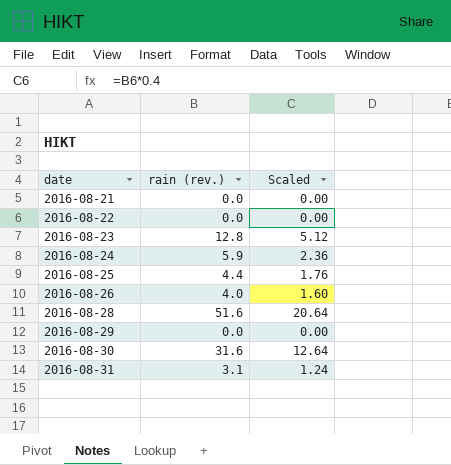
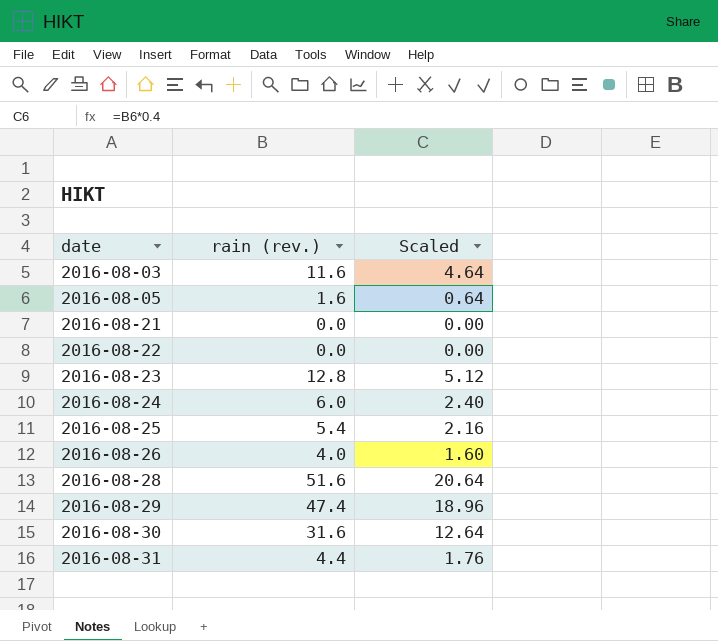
row 2016-08-03: none -> 11.6 | 4.64
row 2016-08-05: none -> 1.6 | 0.64
2016-08-24 | rain (rev.): 5.9 -> 6.0
2016-08-24 | Scaled: 2.36 -> 2.40
2016-08-25 | rain (rev.): 4.4 -> 5.4
2016-08-25 | Scaled: 1.76 -> 2.16
2016-08-29 | rain (rev.): 0.0 -> 47.4
2016-08-29 | Scaled: 0.00 -> 18.96
2016-08-31 | rain (rev.): 3.1 -> 4.4
2016-08-31 | Scaled: 1.24 -> 1.76

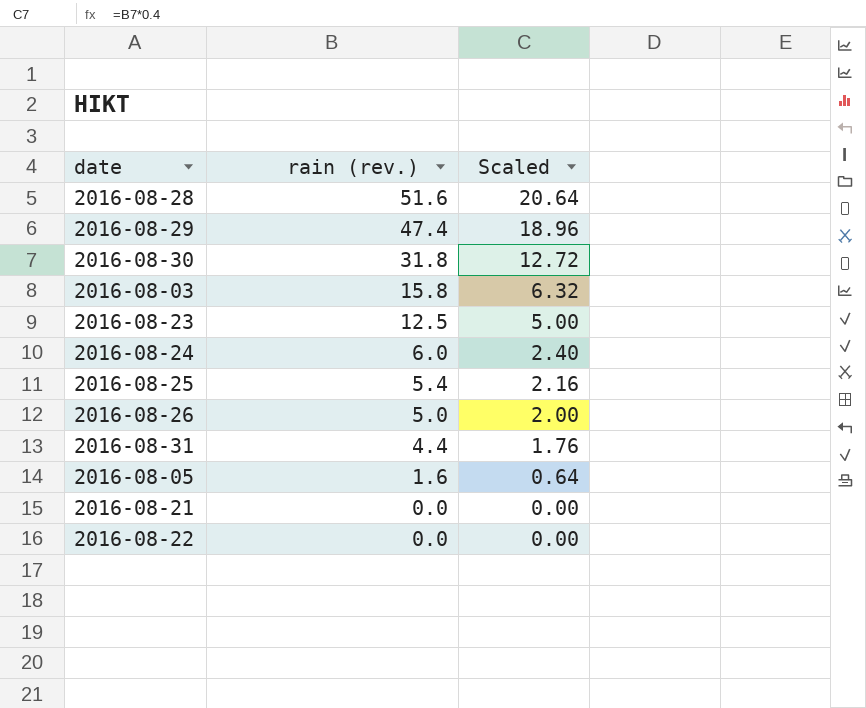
row order: date ascending -> rain (rev.) descending
2016-08-30 | rain (rev.): 31.6 -> 31.8
2016-08-30 | Scaled: 12.64 -> 12.72
2016-08-03 | rain (rev.): 11.6 -> 15.8
2016-08-03 | Scaled: 4.64 -> 6.32
2016-08-23 | rain (rev.): 12.8 -> 12.5
2016-08-23 | Scaled: 5.12 -> 5.00
2016-08-26 | rain (rev.): 4.0 -> 5.0
2016-08-26 | Scaled: 1.60 -> 2.00

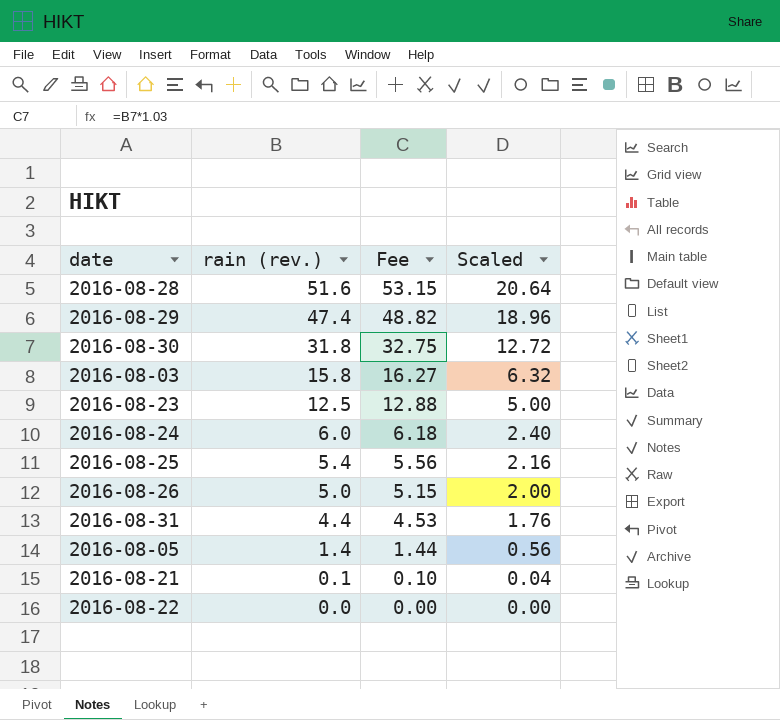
column Fee | formula: none -> [rain (rev.)] * 1.03
2016-08-05 | rain (rev.): 1.6 -> 1.4
2016-08-05 | Scaled: 0.64 -> 0.56
2016-08-21 | rain (rev.): 0.0 -> 0.1
2016-08-21 | Scaled: 0.00 -> 0.04

